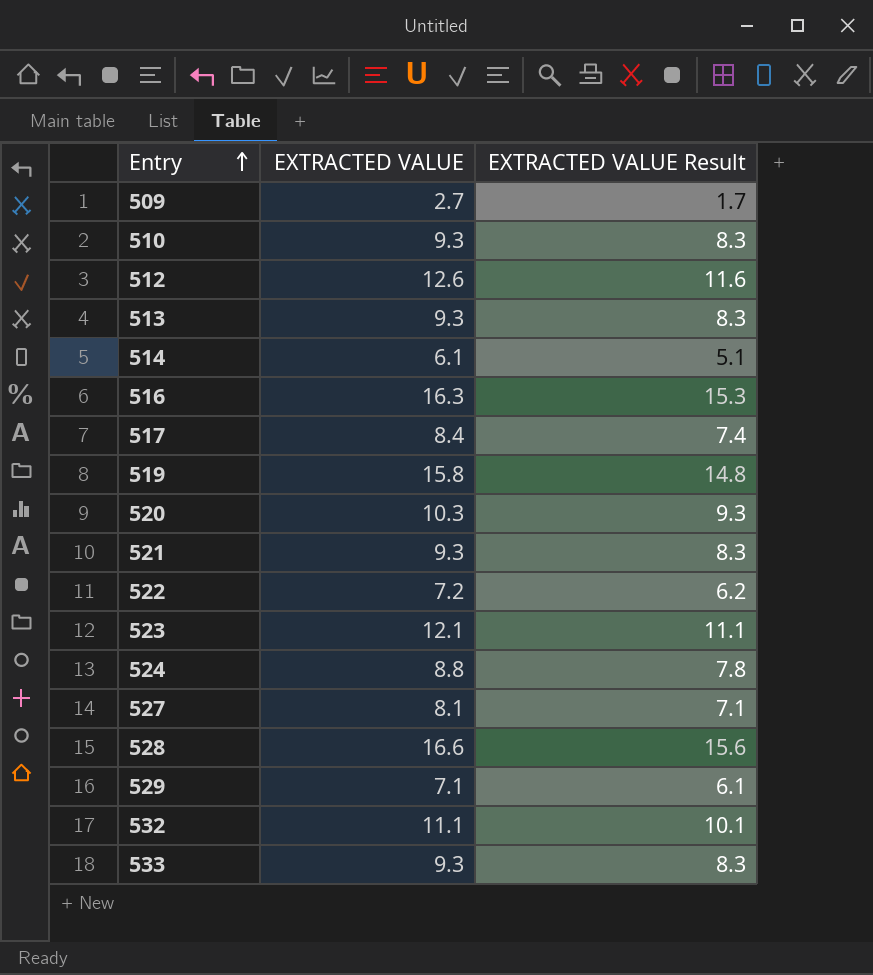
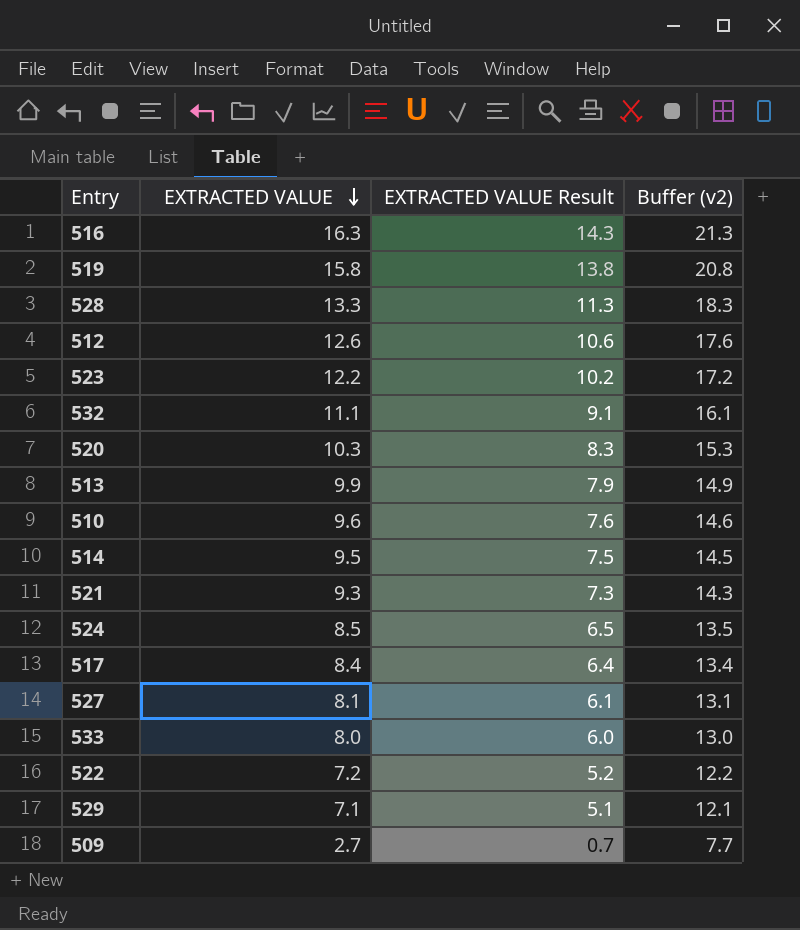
row order: Entry ascending -> EXTRACTED VALUE descending
column EXTRACTED VALUE Result | formula: [EXTRACTED VALUE] - 1 -> [EXTRACTED VALUE] - 2
column Buffer (v2) | formula: none -> [EXTRACTED VALUE] + 5
528 | EXTRACTED VALUE: 16.6 -> 13.3
523 | EXTRACTED VALUE: 12.1 -> 12.2
513 | EXTRACTED VALUE: 9.3 -> 9.9
510 | EXTRACTED VALUE: 9.3 -> 9.6
514 | EXTRACTED VALUE: 6.1 -> 9.5
524 | EXTRACTED VALUE: 8.8 -> 8.5
533 | EXTRACTED VALUE: 9.3 -> 8.0

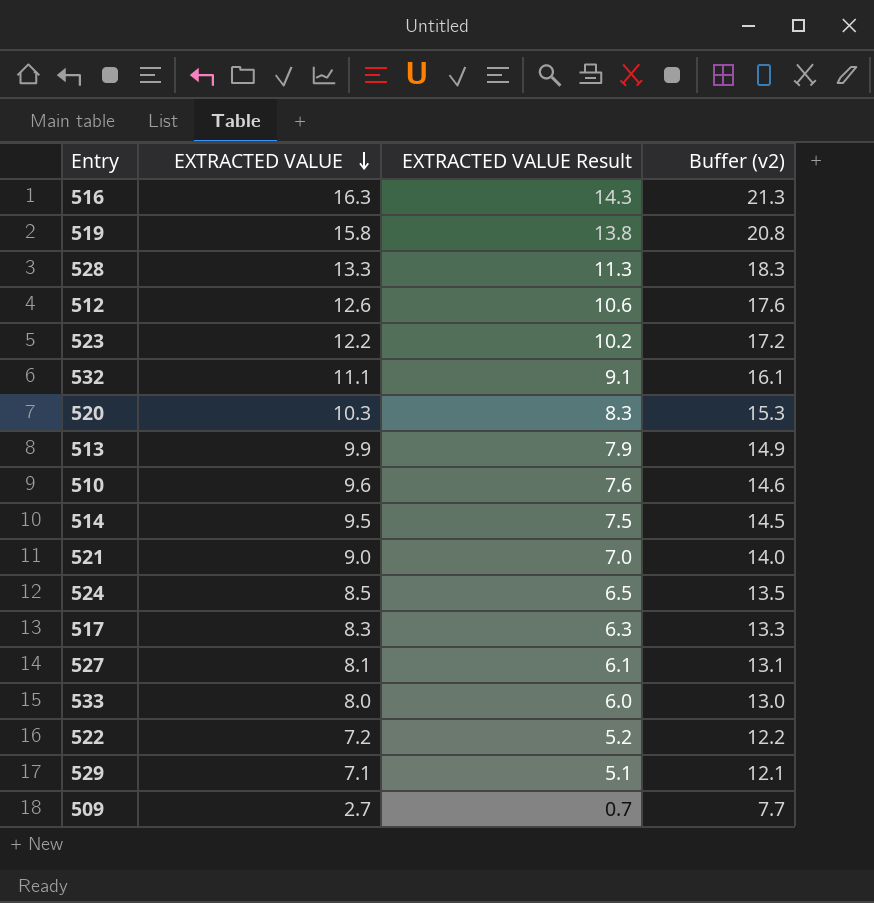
521 | EXTRACTED VALUE: 9.3 -> 9.0
521 | EXTRACTED VALUE Result: 7.3 -> 7.0
521 | Buffer (v2): 14.3 -> 14.0
517 | EXTRACTED VALUE: 8.4 -> 8.3
517 | EXTRACTED VALUE Result: 6.4 -> 6.3
517 | Buffer (v2): 13.4 -> 13.3

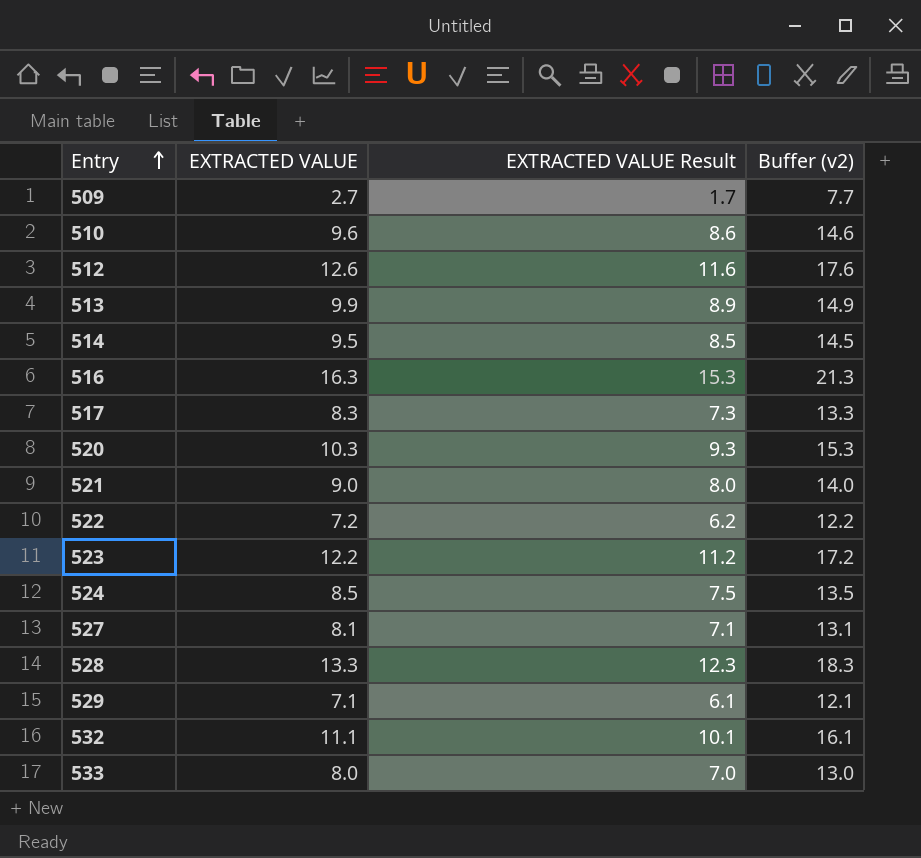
row order: EXTRACTED VALUE descending -> Entry ascending
column EXTRACTED VALUE Result | formula: [EXTRACTED VALUE] - 2 -> [EXTRACTED VALUE] - 1
row 519: 15.8 | 13.8 | 20.8 -> none

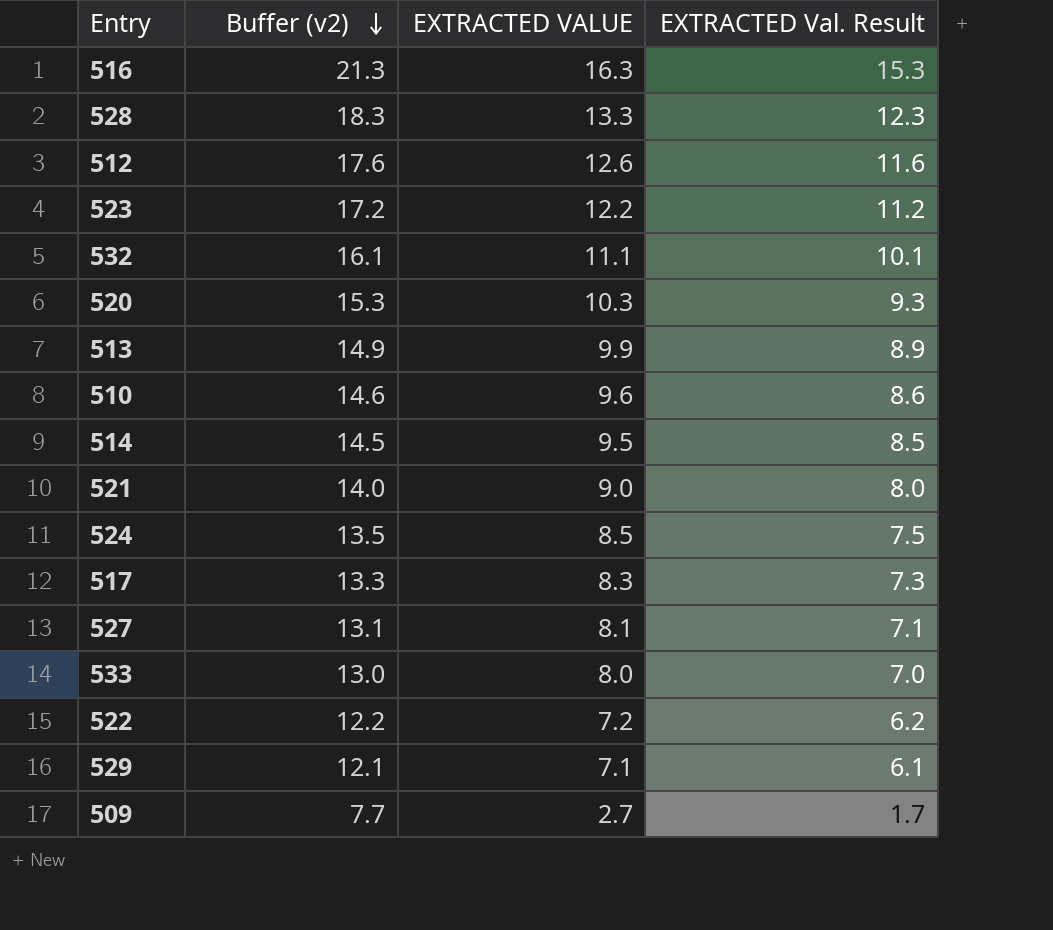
row order: Entry ascending -> Buffer (v2) descending
column Buffer (v2) | position: 4 -> 2
column name: EXTRACTED VALUE Result -> EXTRACTED Val. Result

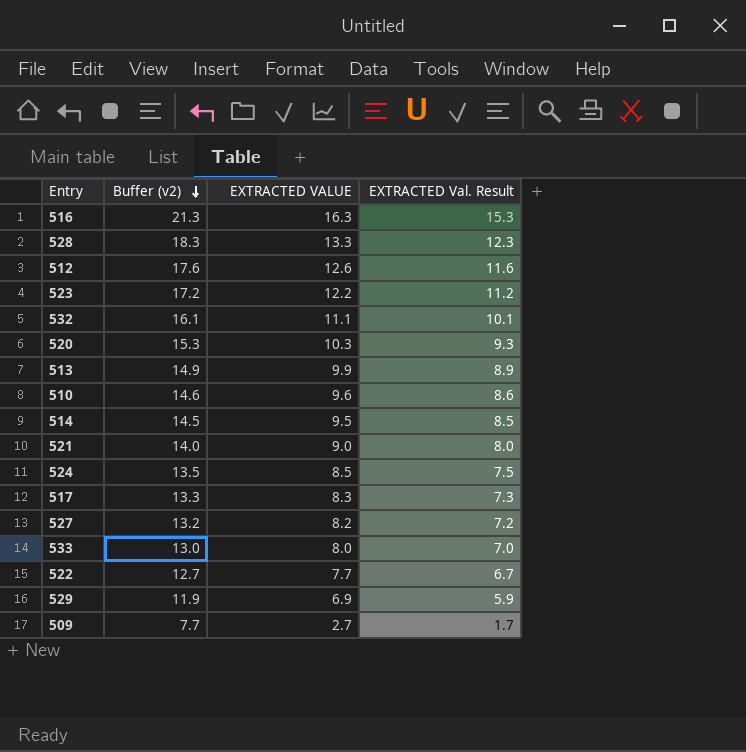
527 | Buffer (v2): 13.1 -> 13.2
527 | EXTRACTED VALUE: 8.1 -> 8.2
527 | EXTRACTED Val. Result: 7.1 -> 7.2
522 | Buffer (v2): 12.2 -> 12.7
522 | EXTRACTED VALUE: 7.2 -> 7.7
522 | EXTRACTED Val. Result: 6.2 -> 6.7
529 | Buffer (v2): 12.1 -> 11.9
529 | EXTRACTED VALUE: 7.1 -> 6.9
529 | EXTRACTED Val. Result: 6.1 -> 5.9

